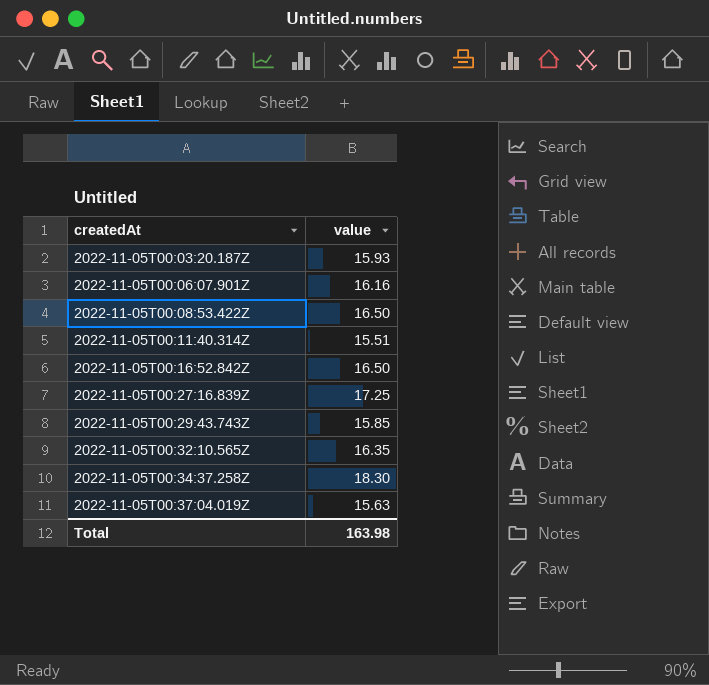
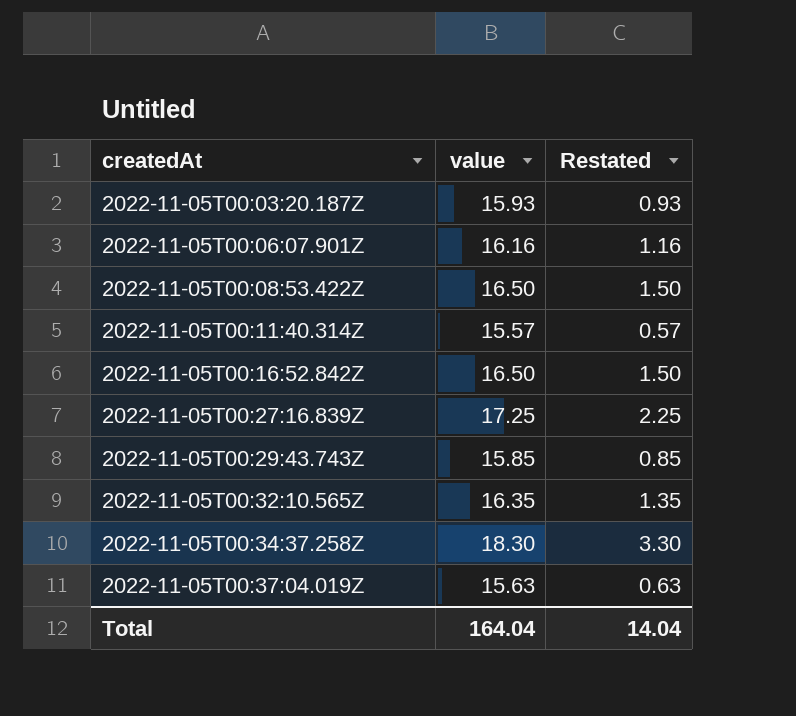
column Restated | formula: none -> [value] - 15
2022-11-05T00:11:40.314Z | value: 15.51 -> 15.57
Total | value: 163.98 -> 164.04

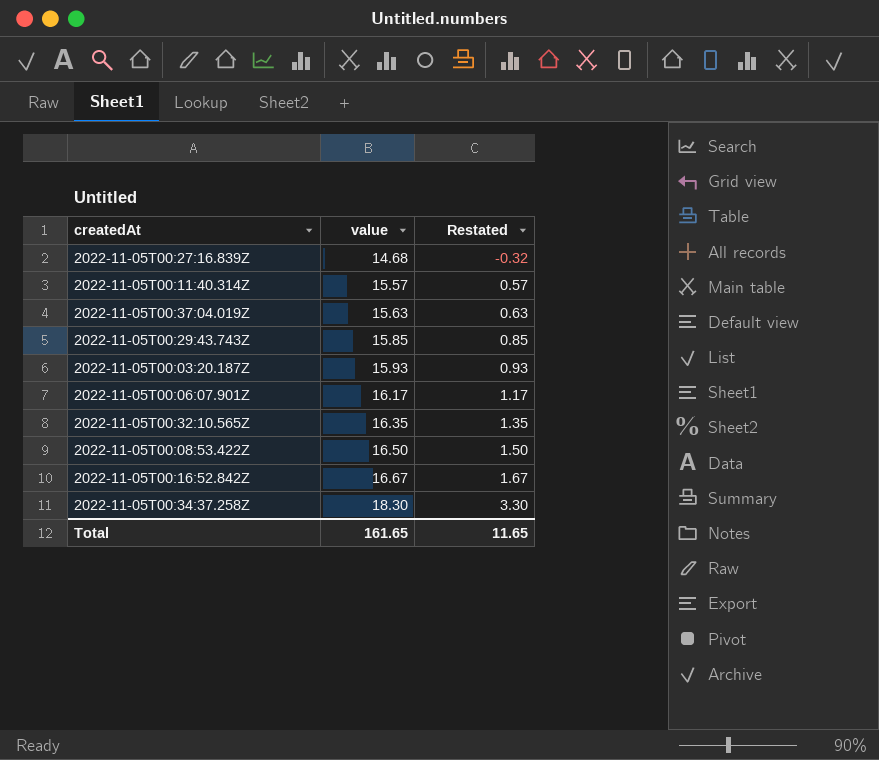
row order: createdAt ascending -> value ascending
2022-11-05T00:27:16.839Z | value: 17.25 -> 14.68
2022-11-05T00:27:16.839Z | Restated: 2.25 -> -0.32
2022-11-05T00:06:07.901Z | value: 16.16 -> 16.17
2022-11-05T00:06:07.901Z | Restated: 1.16 -> 1.17
2022-11-05T00:16:52.842Z | value: 16.50 -> 16.67
2022-11-05T00:16:52.842Z | Restated: 1.50 -> 1.67
Total | value: 164.04 -> 161.65
Total | Restated: 14.04 -> 11.65

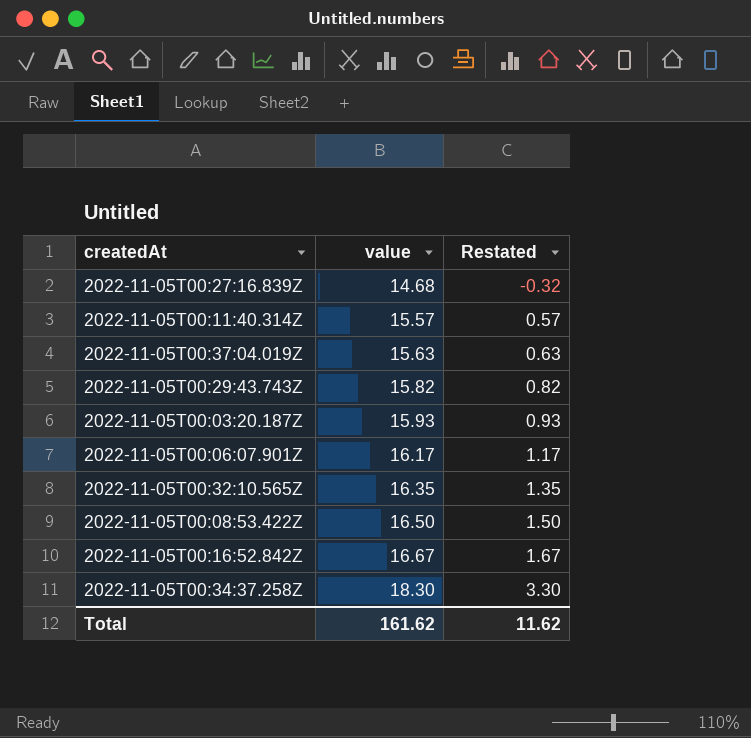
2022-11-05T00:29:43.743Z | value: 15.85 -> 15.82
2022-11-05T00:29:43.743Z | Restated: 0.85 -> 0.82
Total | value: 161.65 -> 161.62
Total | Restated: 11.65 -> 11.62

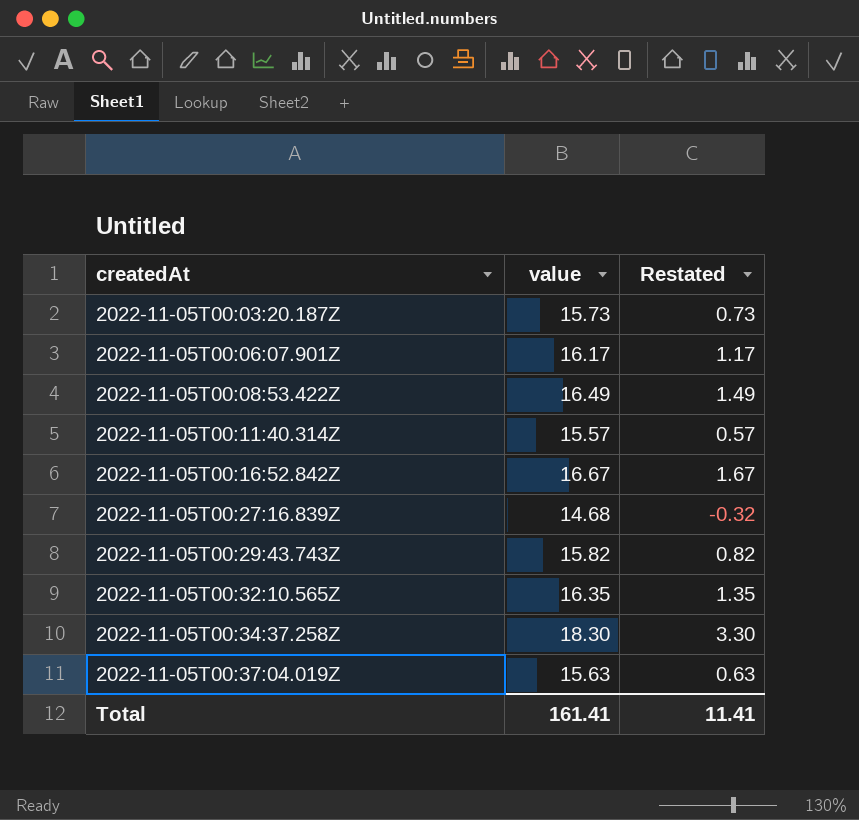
row order: value ascending -> createdAt ascending
2022-11-05T00:03:20.187Z | value: 15.93 -> 15.73
2022-11-05T00:03:20.187Z | Restated: 0.93 -> 0.73
2022-11-05T00:08:53.422Z | value: 16.50 -> 16.49
2022-11-05T00:08:53.422Z | Restated: 1.50 -> 1.49
Total | value: 161.62 -> 161.41
Total | Restated: 11.62 -> 11.41

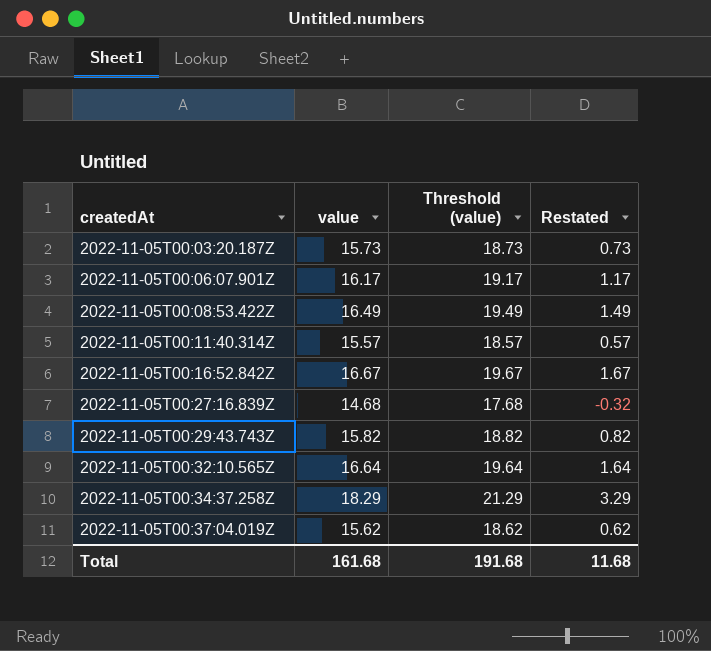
column Threshold (value) | formula: none -> [value] + 3
2022-11-05T00:32:10.565Z | value: 16.35 -> 16.64
2022-11-05T00:32:10.565Z | Restated: 1.35 -> 1.64
2022-11-05T00:34:37.258Z | value: 18.30 -> 18.29
2022-11-05T00:34:37.258Z | Restated: 3.30 -> 3.29
2022-11-05T00:37:04.019Z | value: 15.63 -> 15.62
2022-11-05T00:37:04.019Z | Restated: 0.63 -> 0.62
Total | value: 161.41 -> 161.68
Total | Restated: 11.41 -> 11.68

